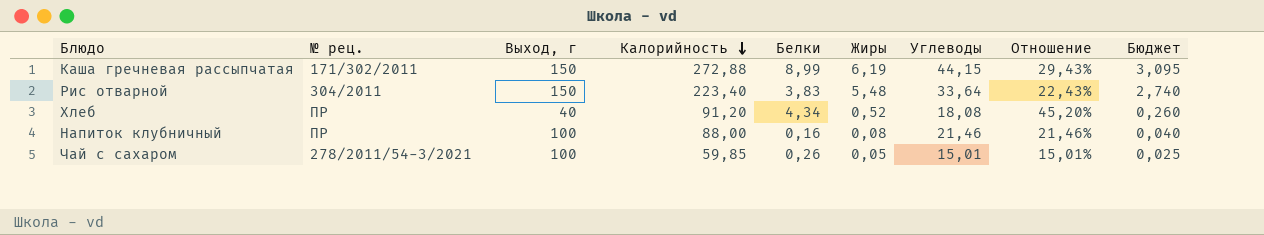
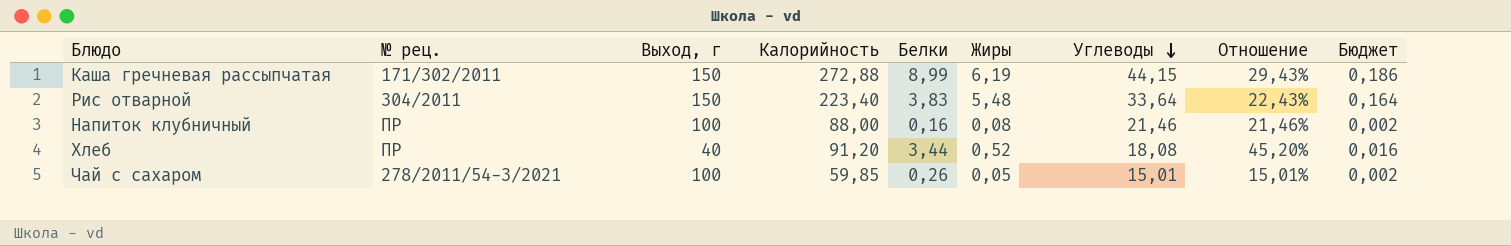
row order: Калорийность descending -> Углеводы descending
column Бюджет | formula: [Жиры] * 0,5 -> [Жиры] * 0,03
Хлеб | Белки: 4,34 -> 3,44

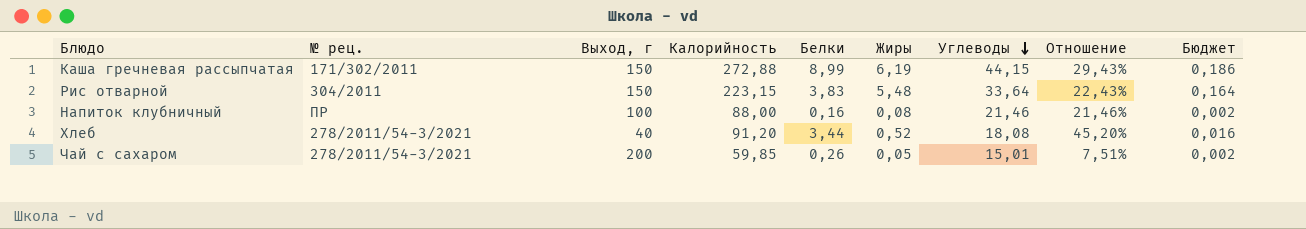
Рис отварной | Калорийность: 223,40 -> 223,15
Хлеб | № рец.: ПР -> 278/2011/54-3/2021
Чай с сахаром | Выход, г: 100 -> 200
Чай с сахаром | Отношение: 15,01% -> 7,51%

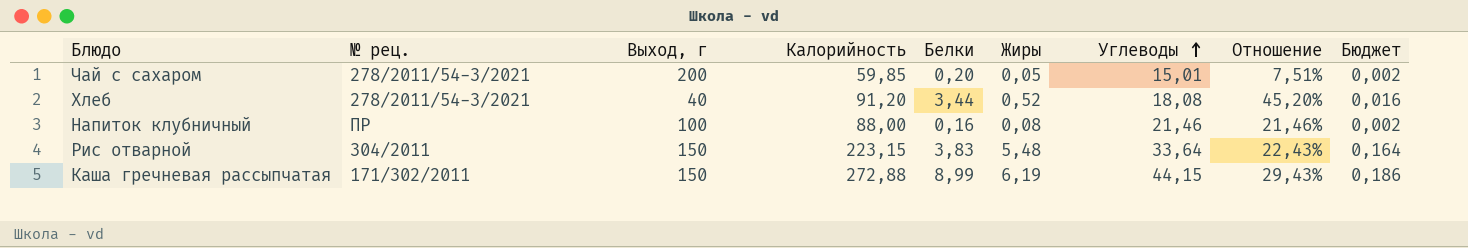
row order: Углеводы descending -> Углеводы ascending
Чай с сахаром | Белки: 0,26 -> 0,20

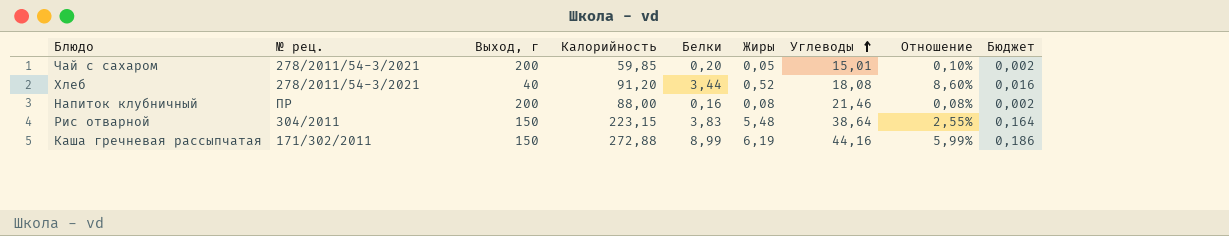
column Отношение | formula: [Углеводы] / [Выход, г] -> [Белки] / [Выход, г]
Напиток клубничный | Выход, г: 100 -> 200
Рис отварной | Углеводы: 33,64 -> 38,64
Каша гречневая рассыпчатая | Углеводы: 44,15 -> 44,16

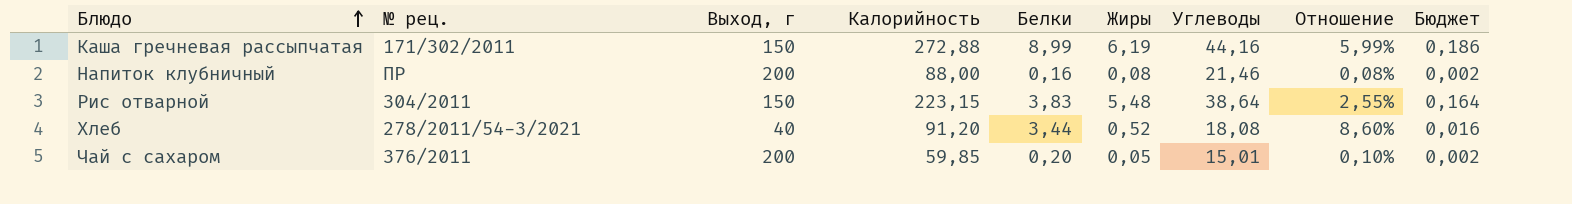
row order: Углеводы ascending -> Блюдо ascending
Чай с сахаром | № рец.: 278/2011/54-3/2021 -> 376/2011

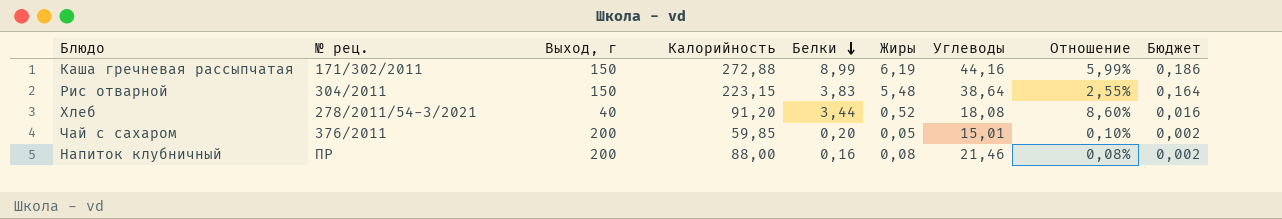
row order: Блюдо ascending -> Белки descending

